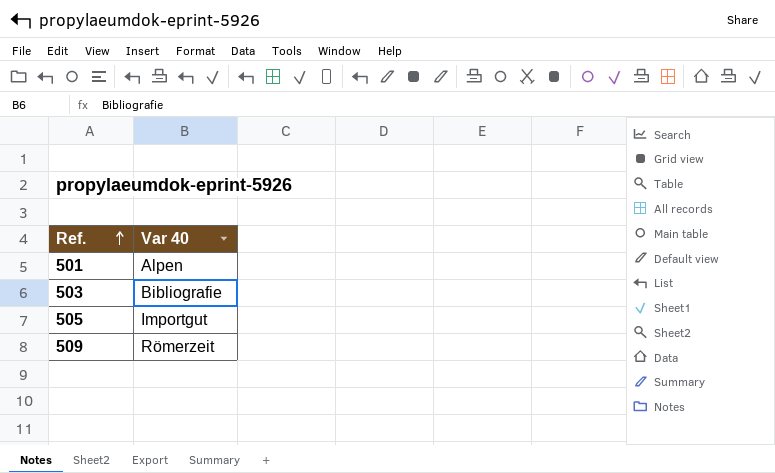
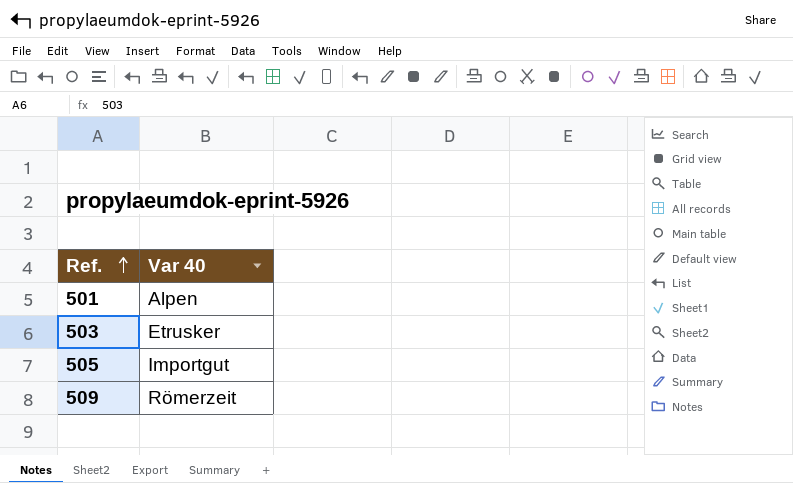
503 | Var 40: Bibliografie -> Etrusker

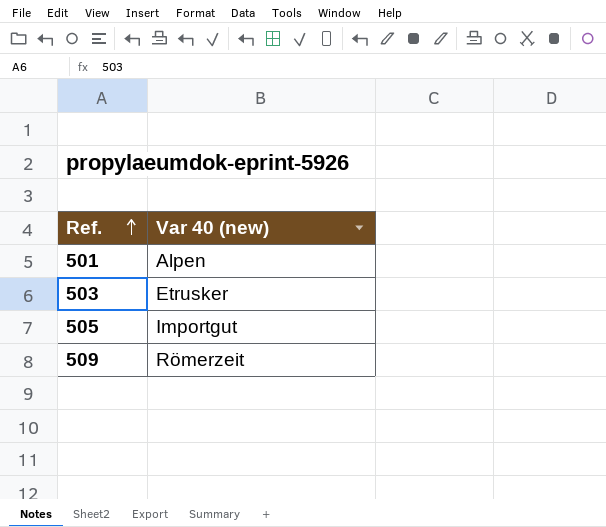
column name: Var 40 -> Var 40 (new)

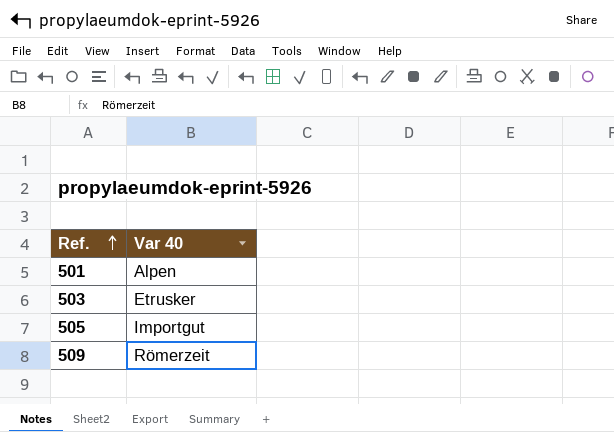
column name: Var 40 (new) -> Var 40

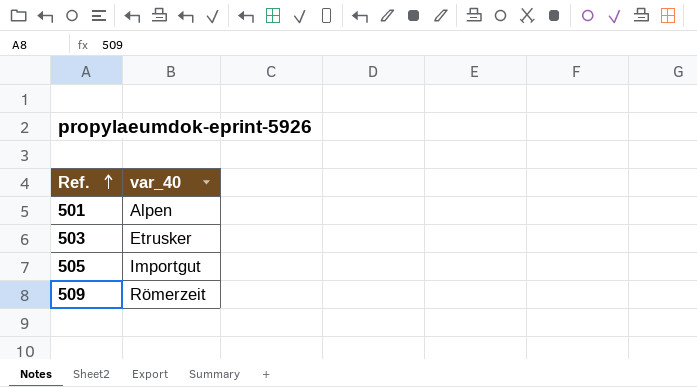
column name: Var 40 -> var_40

